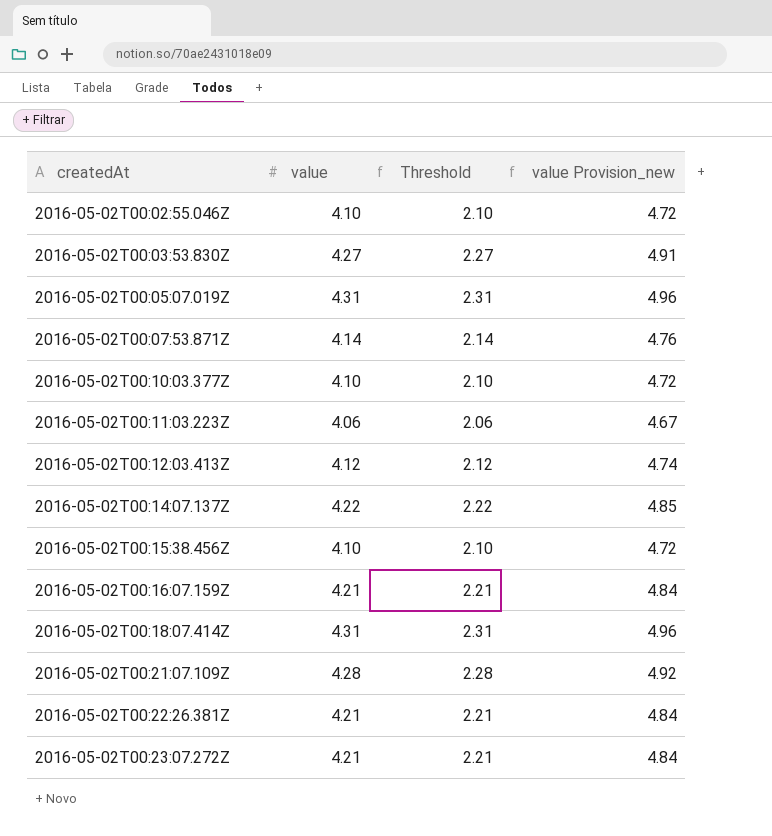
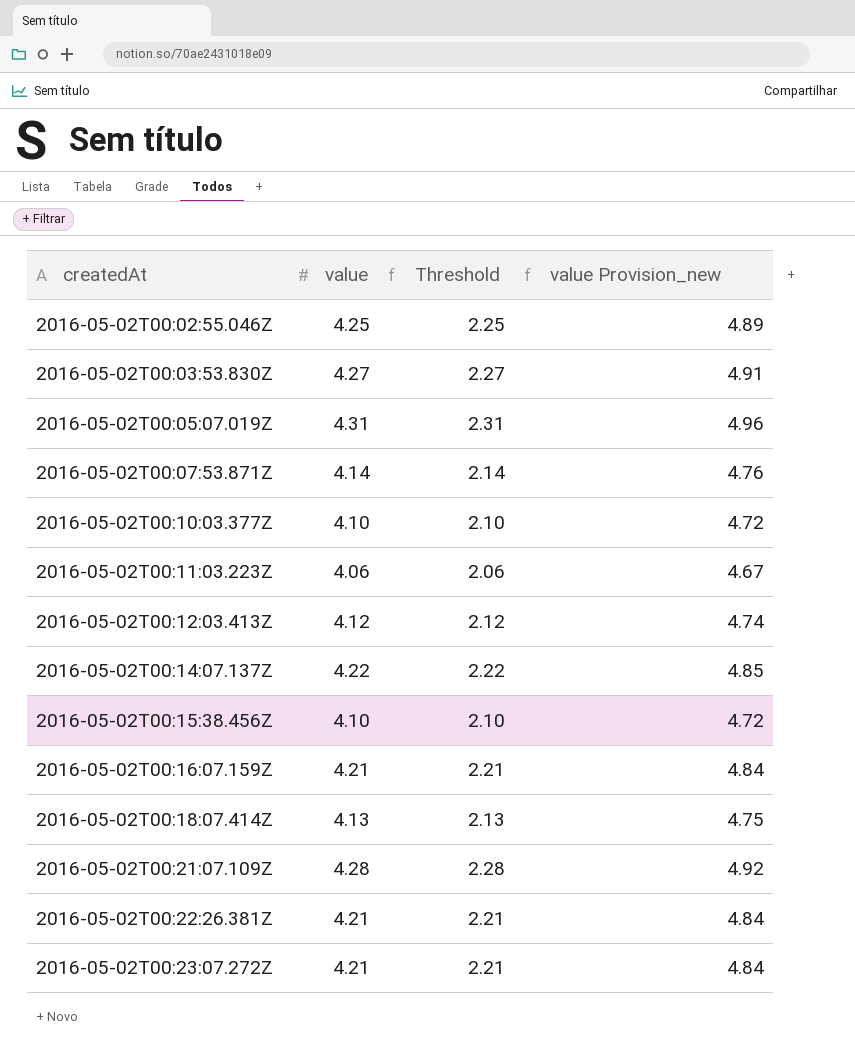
2016-05-02T00:02:55.046Z | value: 4.10 -> 4.25
2016-05-02T00:02:55.046Z | Threshold: 2.10 -> 2.25
2016-05-02T00:02:55.046Z | value Provision_new: 4.72 -> 4.89
2016-05-02T00:18:07.414Z | value: 4.31 -> 4.13
2016-05-02T00:18:07.414Z | Threshold: 2.31 -> 2.13
2016-05-02T00:18:07.414Z | value Provision_new: 4.96 -> 4.75

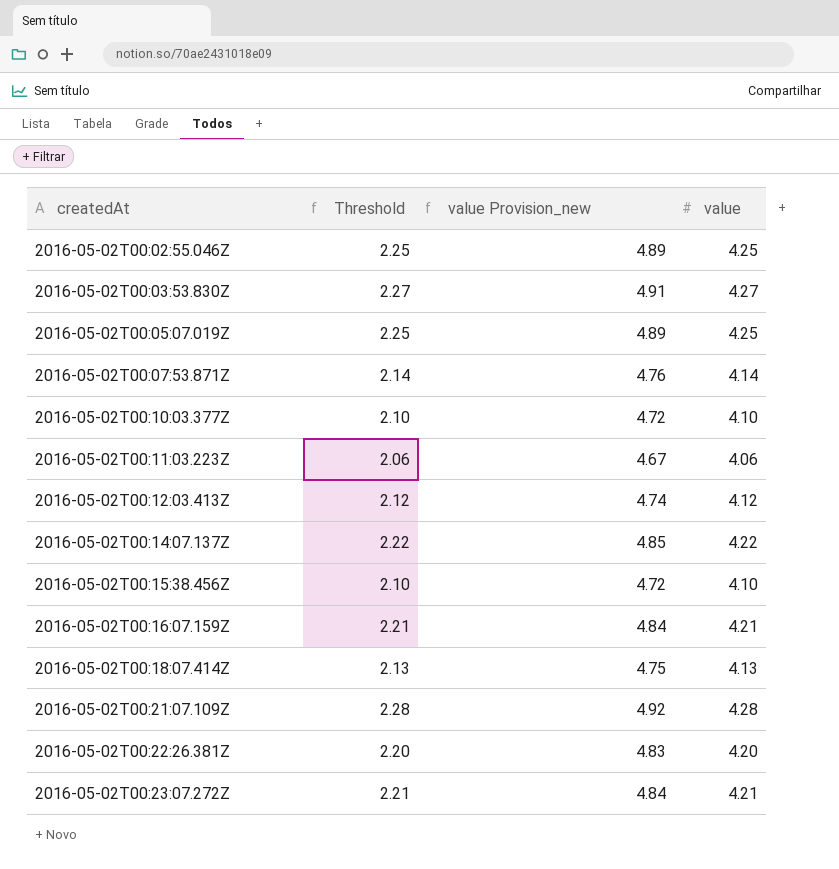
column value | position: 2 -> 4
2016-05-02T00:05:07.019Z | Threshold: 2.31 -> 2.25
2016-05-02T00:05:07.019Z | value Provision_new: 4.96 -> 4.89
2016-05-02T00:05:07.019Z | value: 4.31 -> 4.25
2016-05-02T00:22:26.381Z | Threshold: 2.21 -> 2.20
2016-05-02T00:22:26.381Z | value Provision_new: 4.84 -> 4.83
2016-05-02T00:22:26.381Z | value: 4.21 -> 4.20

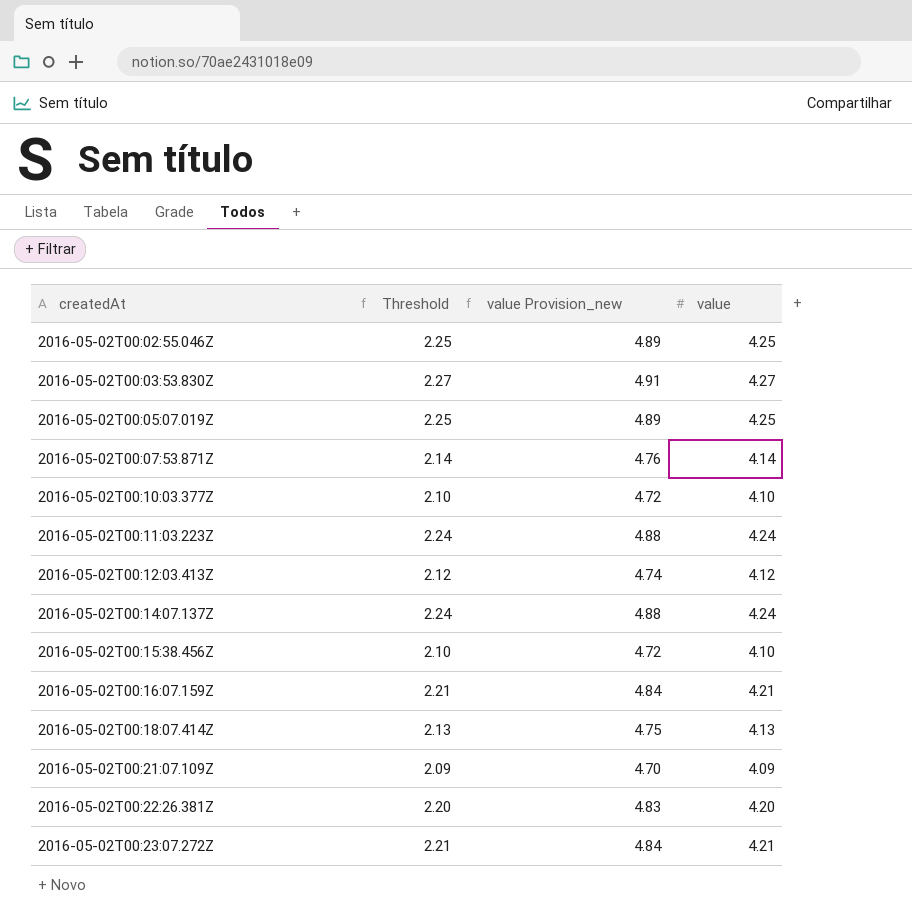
2016-05-02T00:11:03.223Z | Threshold: 2.06 -> 2.24
2016-05-02T00:11:03.223Z | value Provision_new: 4.67 -> 4.88
2016-05-02T00:11:03.223Z | value: 4.06 -> 4.24
2016-05-02T00:14:07.137Z | Threshold: 2.22 -> 2.24
2016-05-02T00:14:07.137Z | value Provision_new: 4.85 -> 4.88
2016-05-02T00:14:07.137Z | value: 4.22 -> 4.24
2016-05-02T00:21:07.109Z | Threshold: 2.28 -> 2.09
2016-05-02T00:21:07.109Z | value Provision_new: 4.92 -> 4.70
2016-05-02T00:21:07.109Z | value: 4.28 -> 4.09

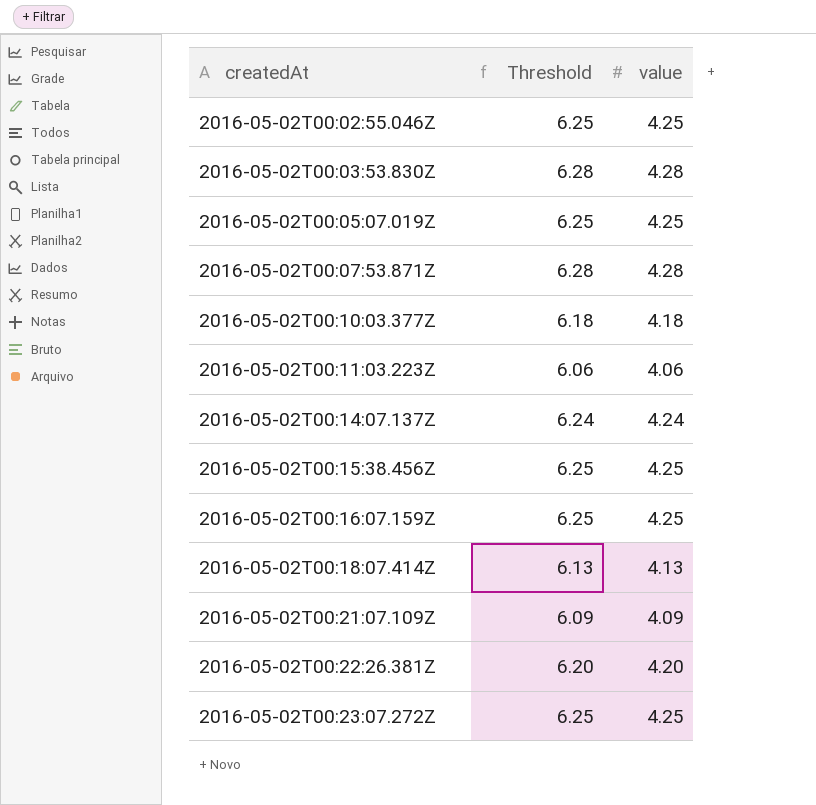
column value Provision_new | formula: [value] * 1.15 -> none
column Threshold | formula: [value] - 2 -> [value] + 2
row 2016-05-02T00:12:03.413Z: 2.12 | 4.74 | 4.12 -> none
2016-05-02T00:03:53.830Z | value: 4.27 -> 4.28
2016-05-02T00:07:53.871Z | value: 4.14 -> 4.28
2016-05-02T00:10:03.377Z | value: 4.10 -> 4.18
2016-05-02T00:11:03.223Z | value: 4.24 -> 4.06
2016-05-02T00:15:38.456Z | value: 4.10 -> 4.25
2016-05-02T00:16:07.159Z | value: 4.21 -> 4.25
2016-05-02T00:23:07.272Z | value: 4.21 -> 4.25

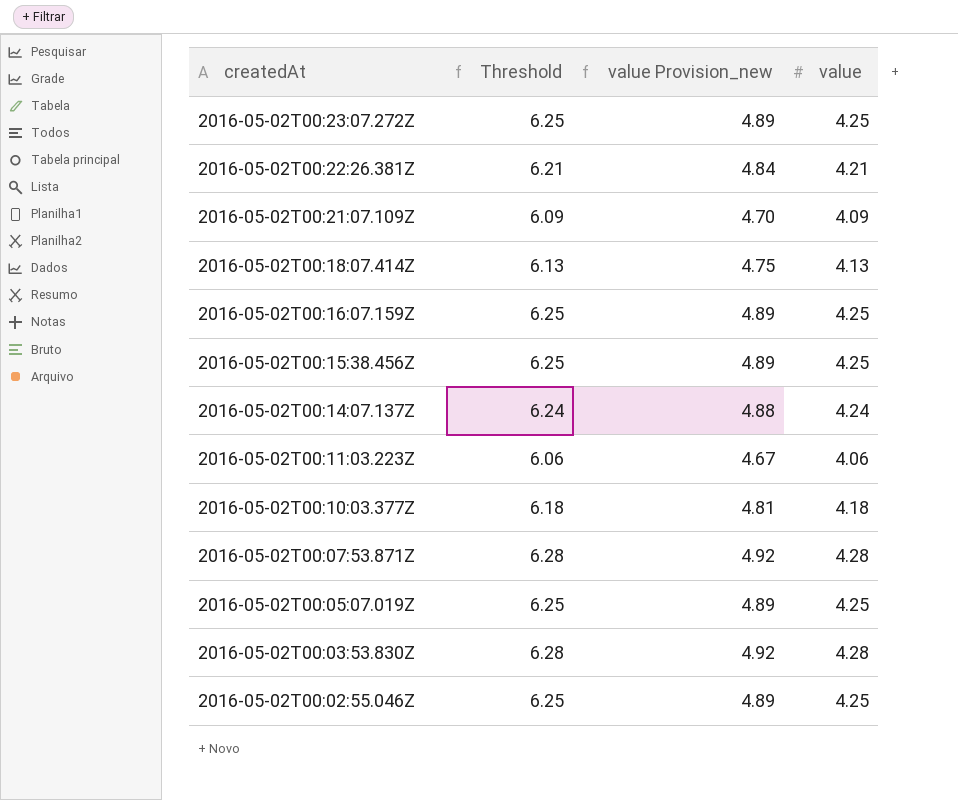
row order: createdAt ascending -> createdAt descending
column value Provision_new | formula: none -> [value] * 1.15
2016-05-02T00:22:26.381Z | Threshold: 6.20 -> 6.21
2016-05-02T00:22:26.381Z | value: 4.20 -> 4.21

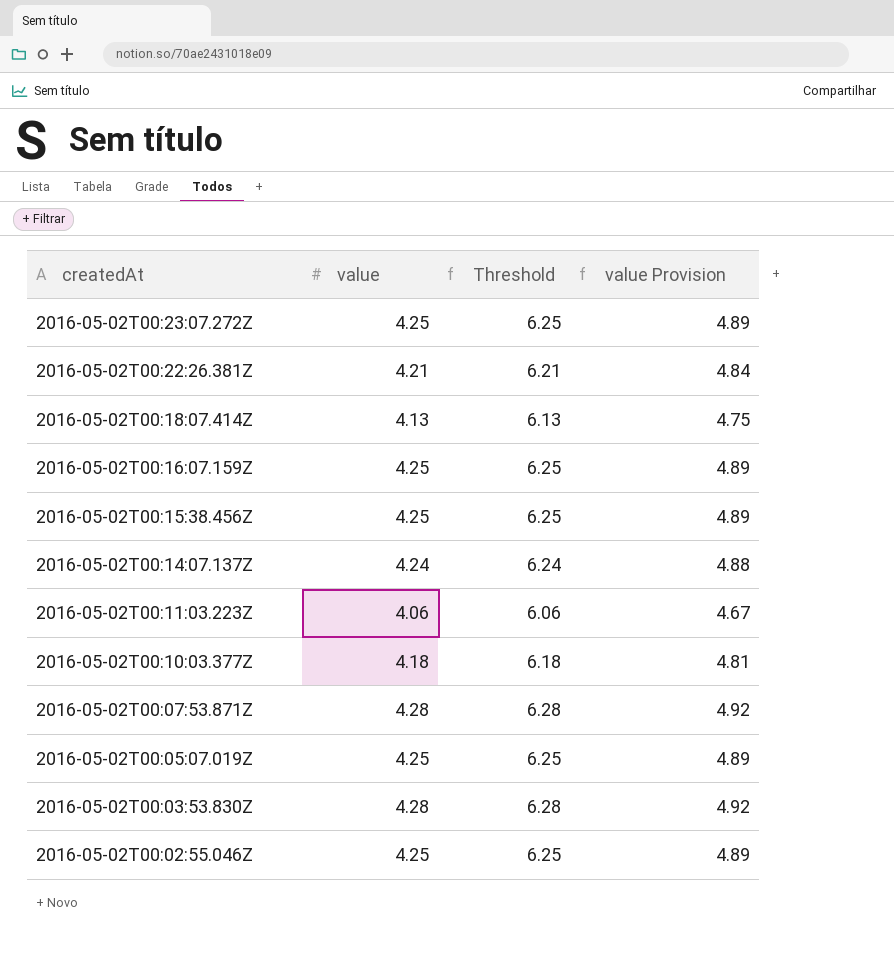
column value | position: 4 -> 2
column name: value Provision_new -> value Provision
row 2016-05-02T00:21:07.109Z: 6.09 | 4.70 | 4.09 -> none

